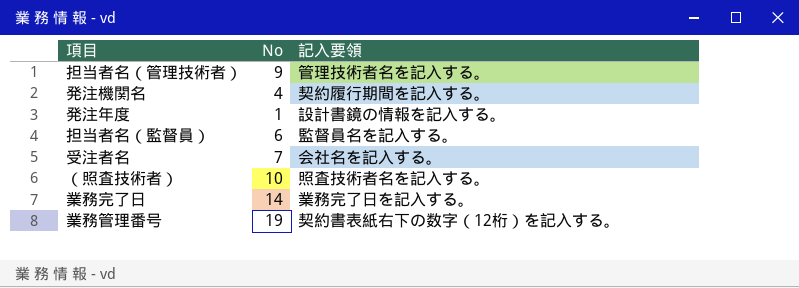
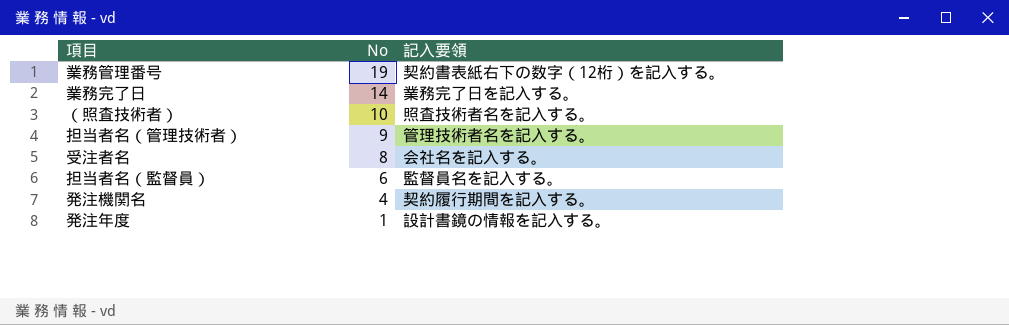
row order: none -> No descending
受注者名 | No: 7 -> 8

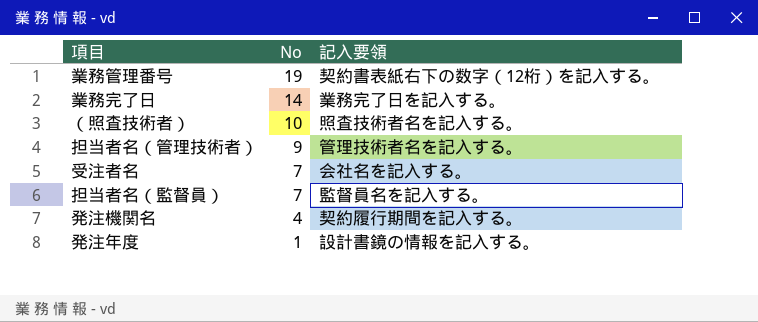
受注者名 | No: 8 -> 7
担当者名（監督員） | No: 6 -> 7

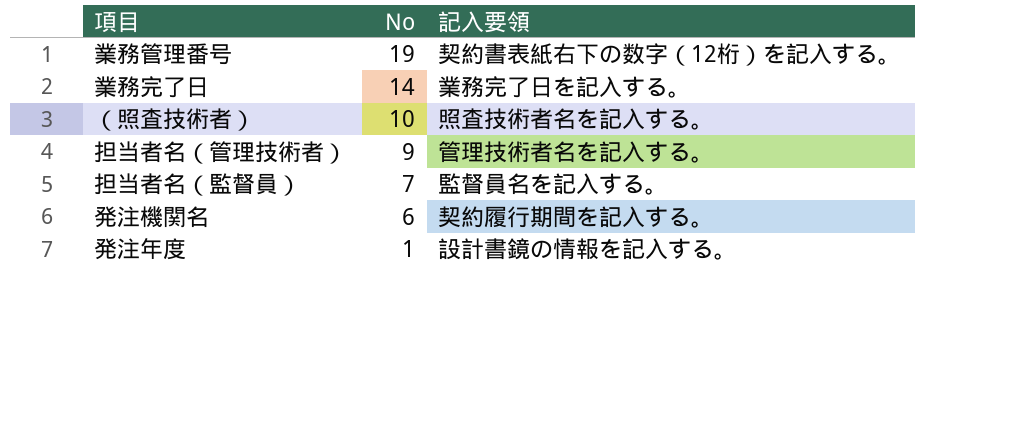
row 受注者名: 7 | 会社名を記入する。 -> none
発注機関名 | No: 4 -> 6

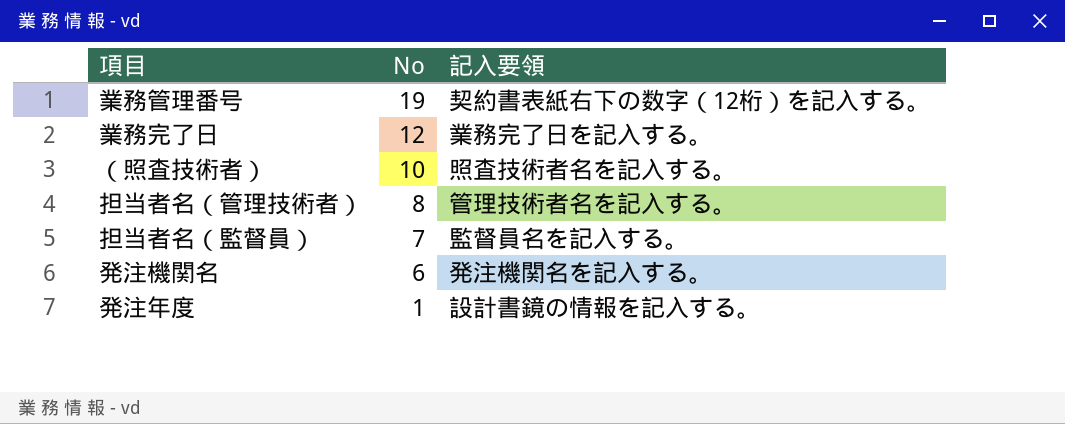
業務完了日 | No: 14 -> 12
担当者名（管理技術者） | No: 9 -> 8
発注機関名 | 記入要領: 契約履行期間を記入する。 -> 発注機関名を記入する。

